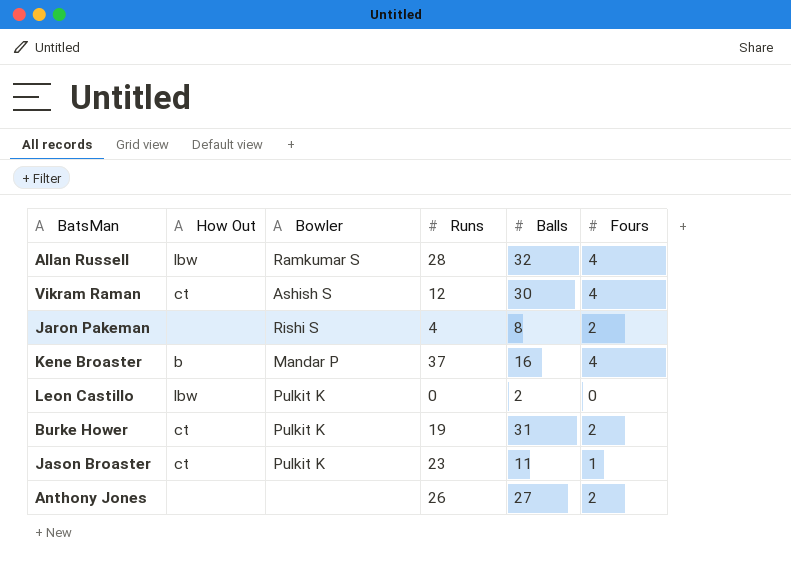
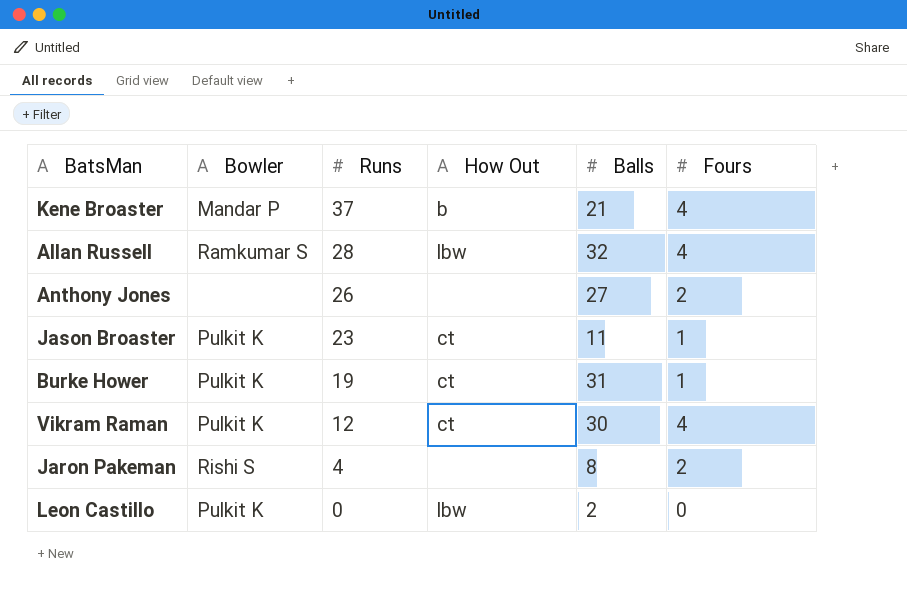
row order: none -> Runs descending
column How Out | position: 2 -> 4
Kene Broaster | Balls: 16 -> 21
Burke Hower | Fours: 2 -> 1
Vikram Raman | Bowler: Ashish S -> Pulkit K

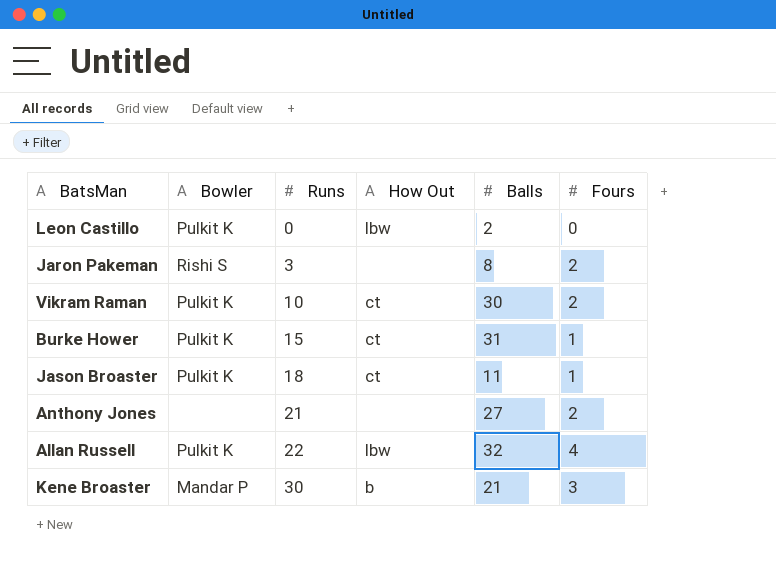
row order: Runs descending -> Runs ascending
Jaron Pakeman | Runs: 4 -> 3
Vikram Raman | Runs: 12 -> 10
Vikram Raman | Fours: 4 -> 2
Burke Hower | Runs: 19 -> 15
Jason Broaster | Runs: 23 -> 18
Anthony Jones | Runs: 26 -> 21
Allan Russell | Bowler: Ramkumar S -> Pulkit K
Allan Russell | Runs: 28 -> 22
Kene Broaster | Runs: 37 -> 30
Kene Broaster | Fours: 4 -> 3

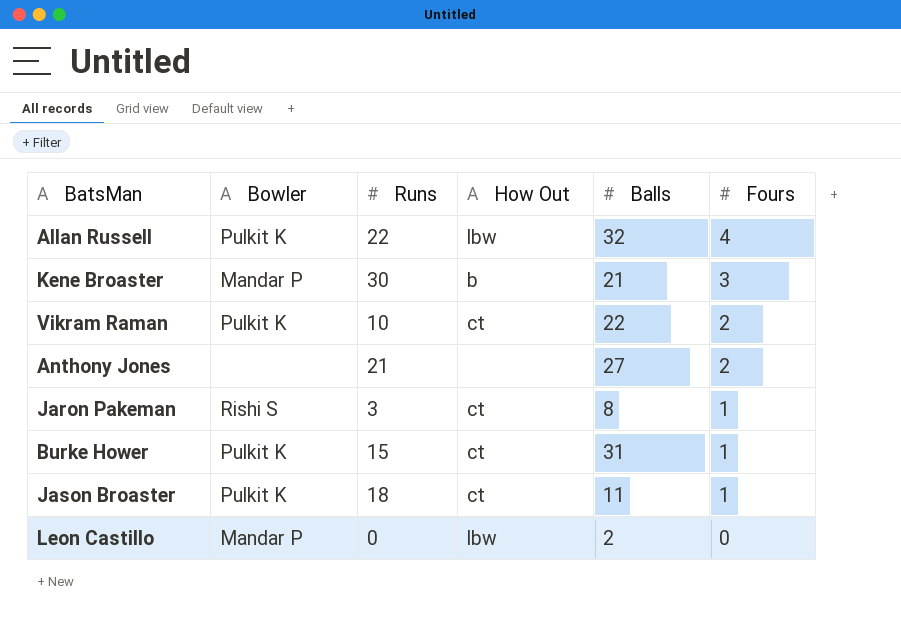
row order: Runs ascending -> Fours descending
Vikram Raman | Balls: 30 -> 22
Jaron Pakeman | How Out: none -> ct
Jaron Pakeman | Fours: 2 -> 1
Leon Castillo | Bowler: Pulkit K -> Mandar P

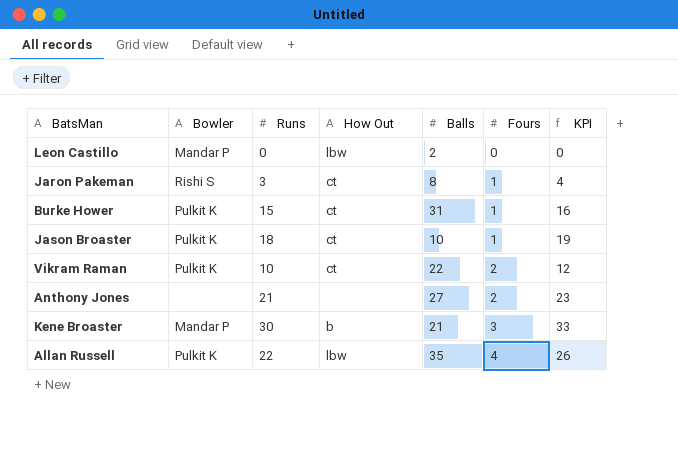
row order: Fours descending -> Fours ascending
column KPI | formula: none -> [Runs] + [Fours]
Jason Broaster | Balls: 11 -> 10
Allan Russell | Balls: 32 -> 35

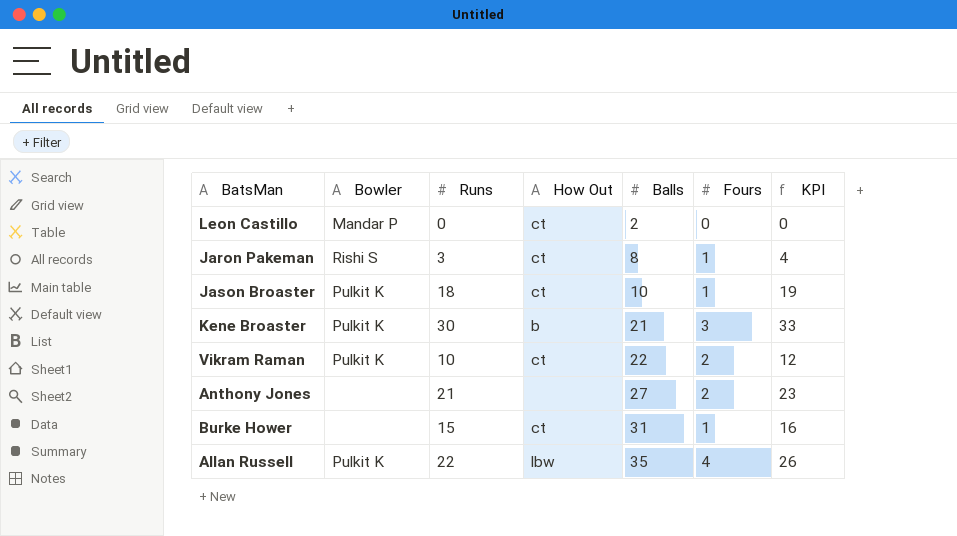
row order: Fours ascending -> Balls ascending
Leon Castillo | How Out: lbw -> ct
Kene Broaster | Bowler: Mandar P -> Pulkit K
Burke Hower | Bowler: Pulkit K -> none

